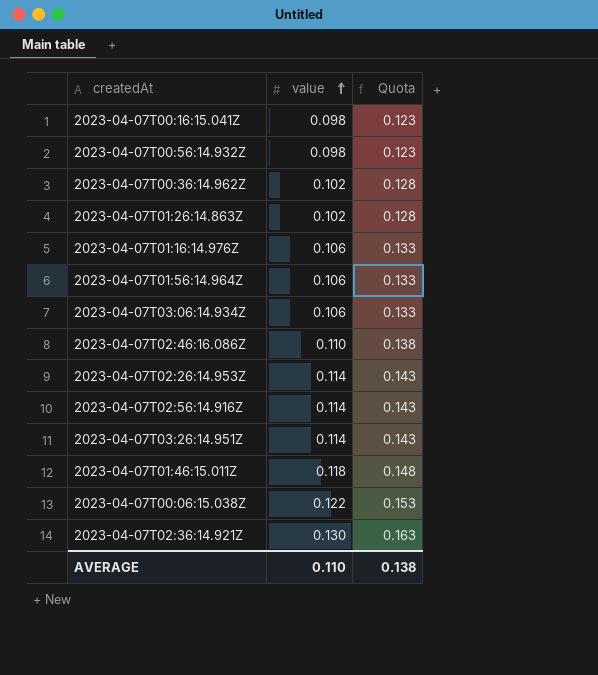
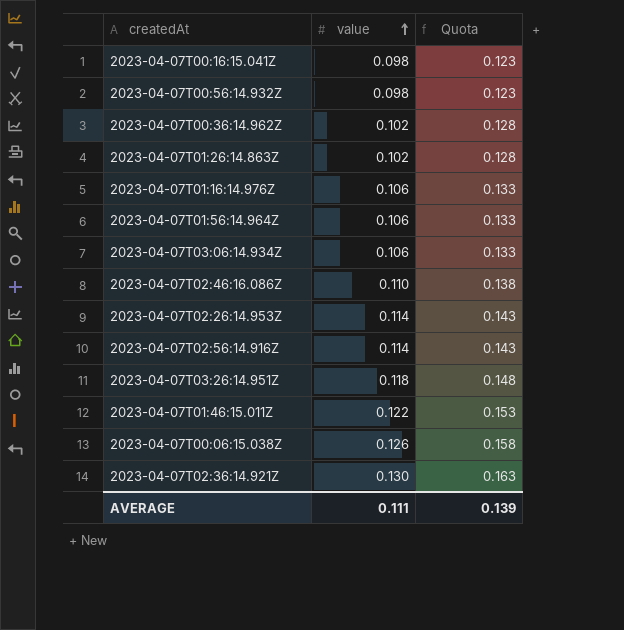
2023-04-07T03:26:14.951Z | value: 0.114 -> 0.118
2023-04-07T03:26:14.951Z | Quota: 0.143 -> 0.148
2023-04-07T01:46:15.011Z | value: 0.118 -> 0.122
2023-04-07T01:46:15.011Z | Quota: 0.148 -> 0.153
2023-04-07T00:06:15.038Z | value: 0.122 -> 0.126
2023-04-07T00:06:15.038Z | Quota: 0.153 -> 0.158
AVERAGE | value: 0.110 -> 0.111
AVERAGE | Quota: 0.138 -> 0.139

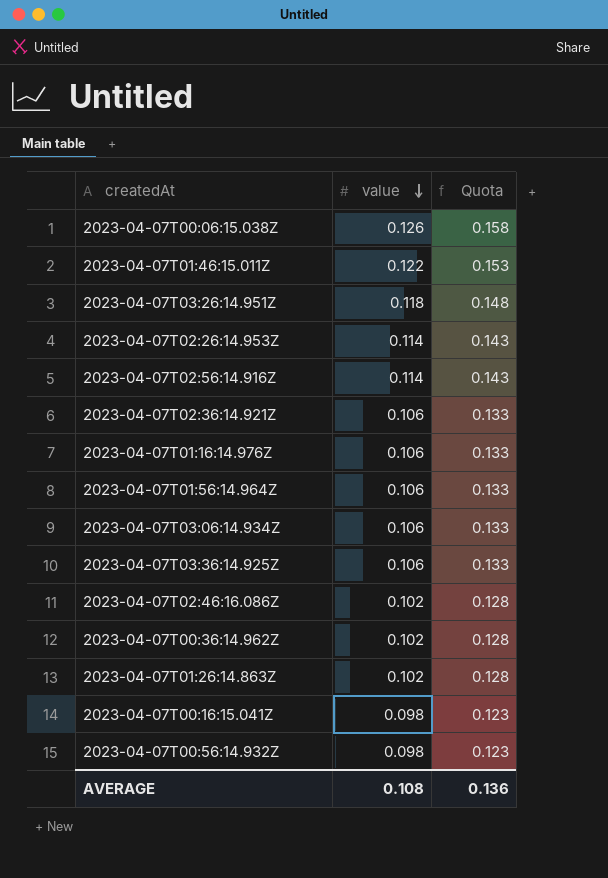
row order: value ascending -> value descending
2023-04-07T02:36:14.921Z | value: 0.130 -> 0.106
2023-04-07T02:36:14.921Z | Quota: 0.163 -> 0.133
row 2023-04-07T03:36:14.925Z: none -> 0.106 | 0.133
2023-04-07T02:46:16.086Z | value: 0.110 -> 0.102
2023-04-07T02:46:16.086Z | Quota: 0.138 -> 0.128
AVERAGE | value: 0.111 -> 0.108
AVERAGE | Quota: 0.139 -> 0.136

